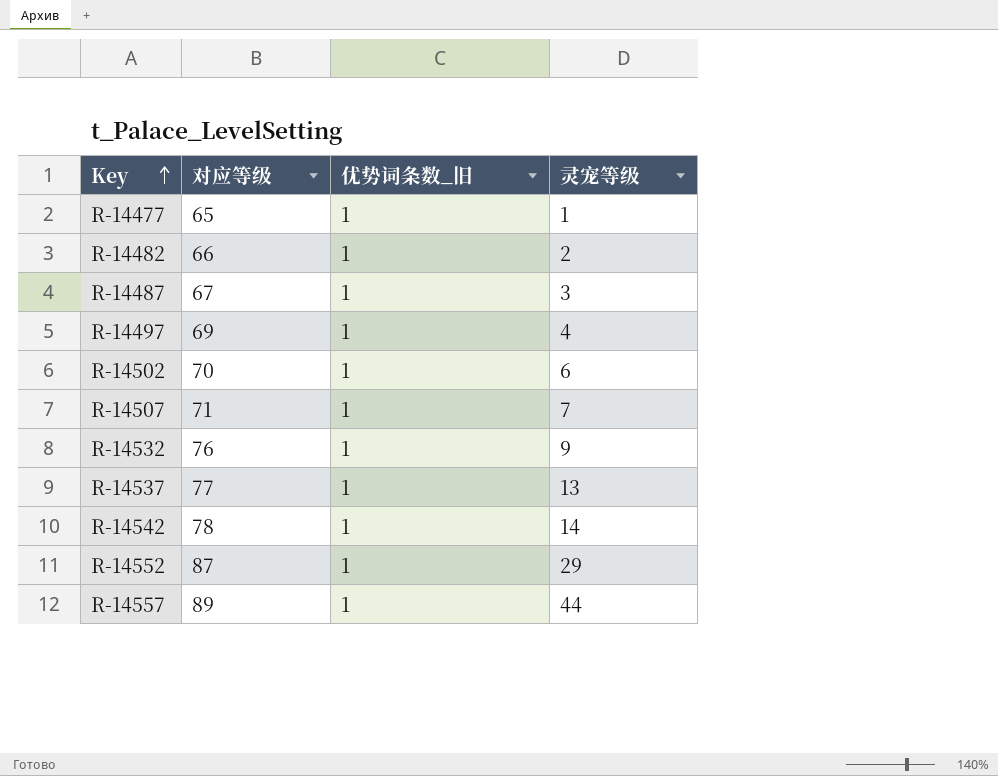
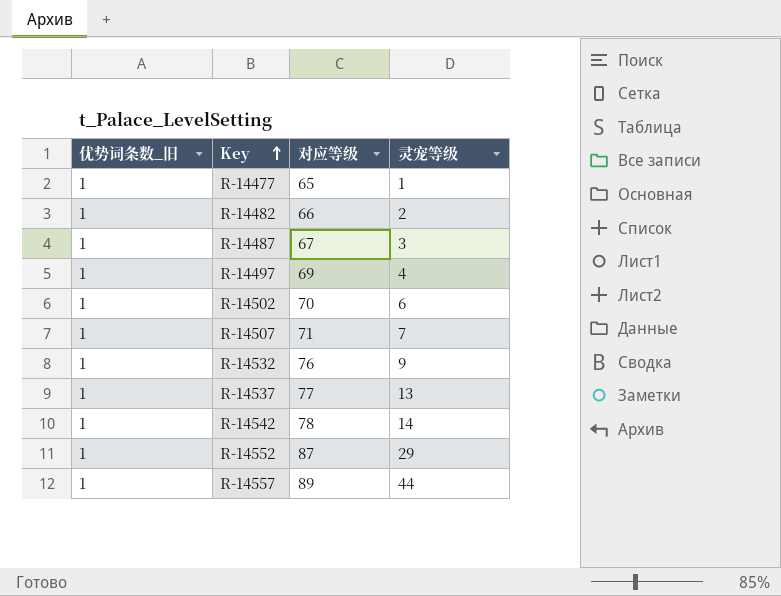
column 优势词条数_旧 | position: 3 -> 1

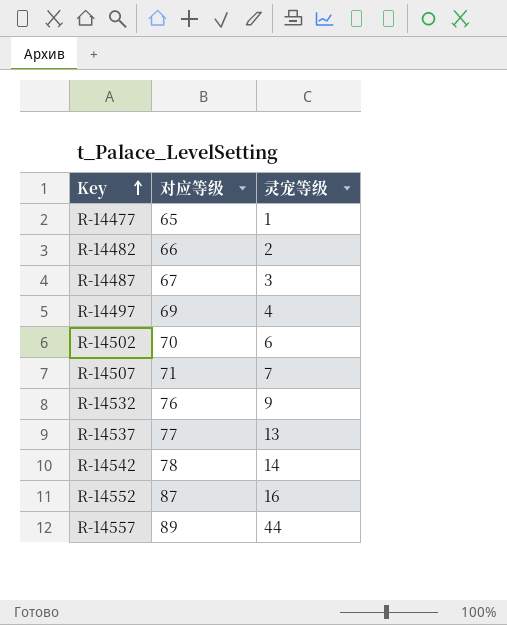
column 优势词条数_旧 | position: 1 -> none
R-14552 | 灵宠等级: 29 -> 16

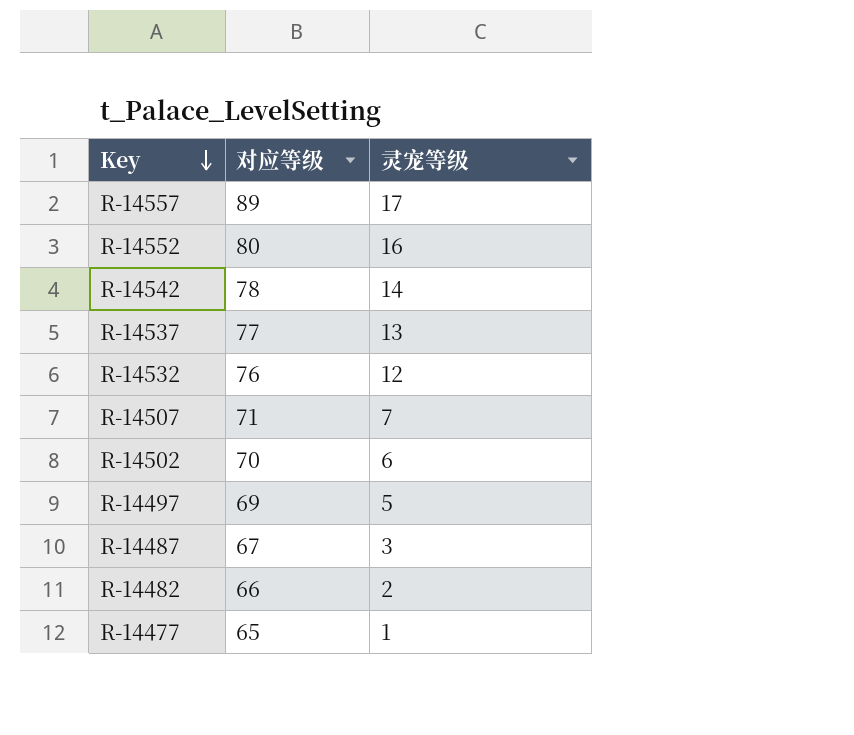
row order: Key ascending -> Key descending
R-14557 | 灵宠等级: 44 -> 17
R-14552 | 对应等级: 87 -> 80
R-14532 | 灵宠等级: 9 -> 12
R-14497 | 灵宠等级: 4 -> 5

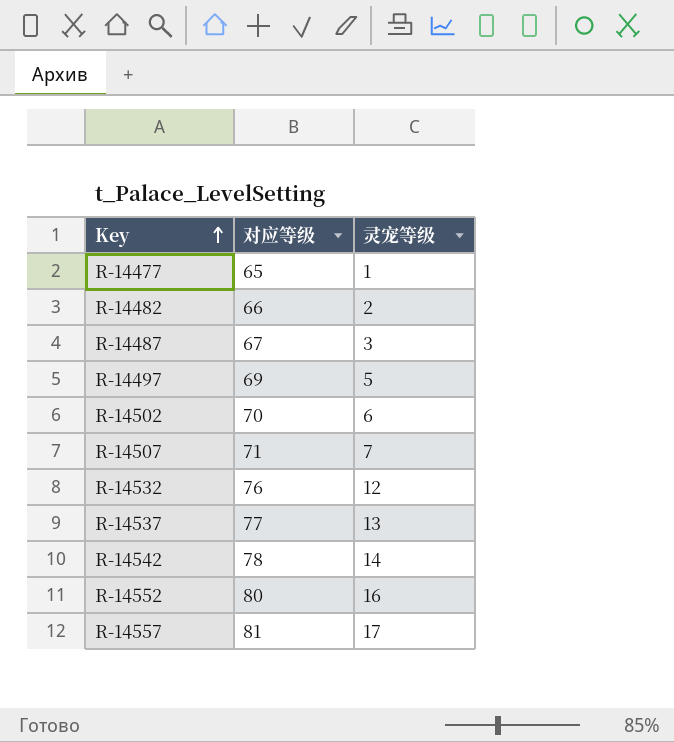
row order: Key descending -> Key ascending
R-14557 | 对应等级: 89 -> 81

